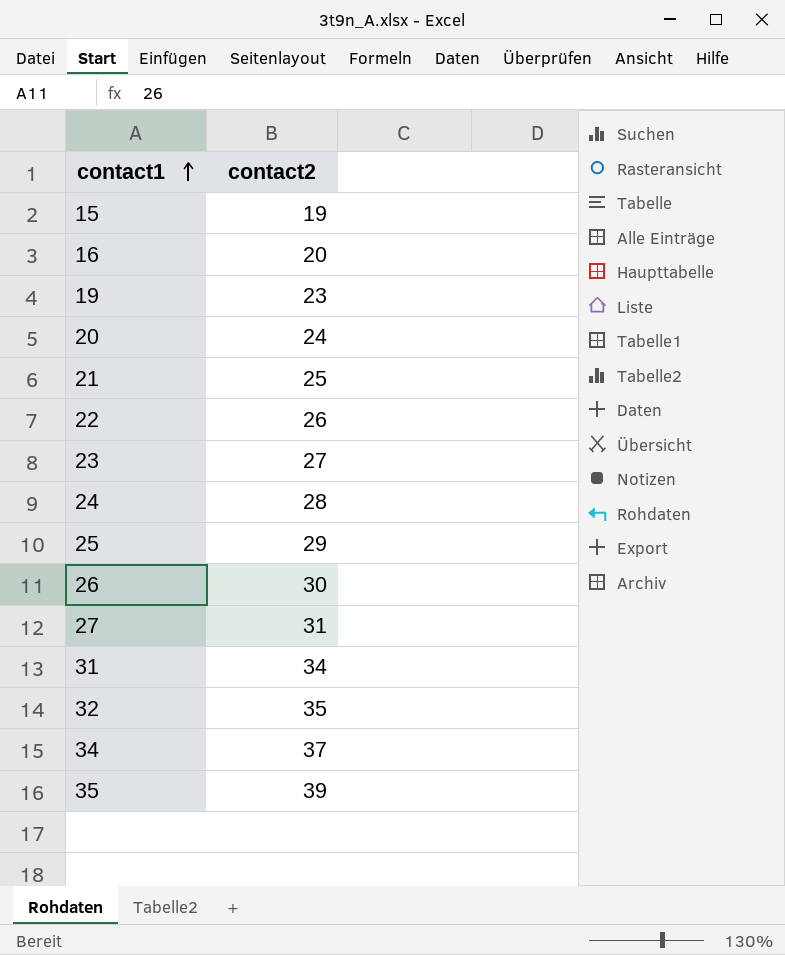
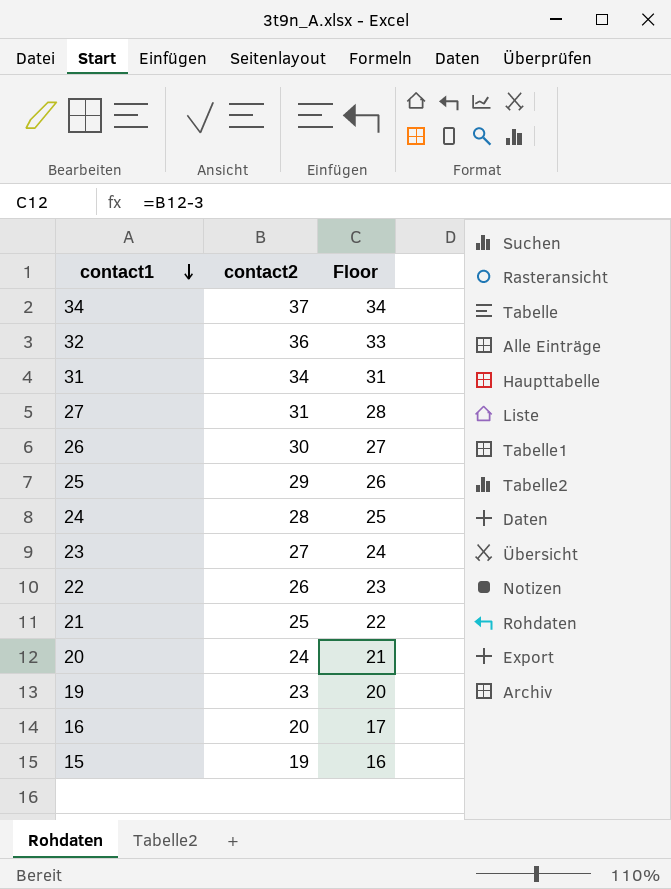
row order: contact1 ascending -> contact1 descending
column Floor | formula: none -> [contact2] - 3
row 35: 39 -> none
32 | contact2: 35 -> 36

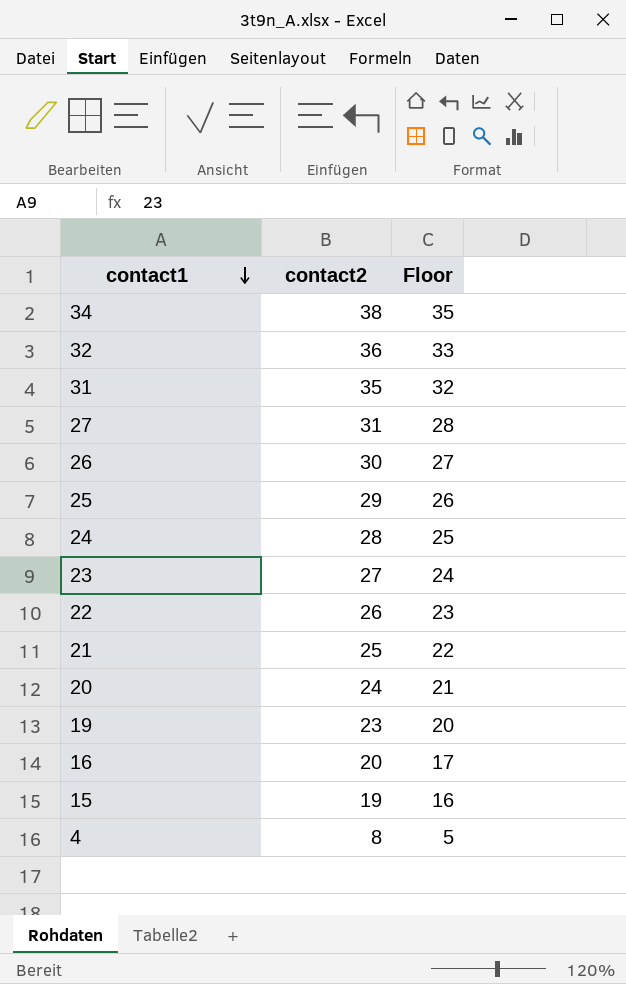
34 | contact2: 37 -> 38
34 | Floor: 34 -> 35
31 | contact2: 34 -> 35
31 | Floor: 31 -> 32
row 4: none -> 8 | 5

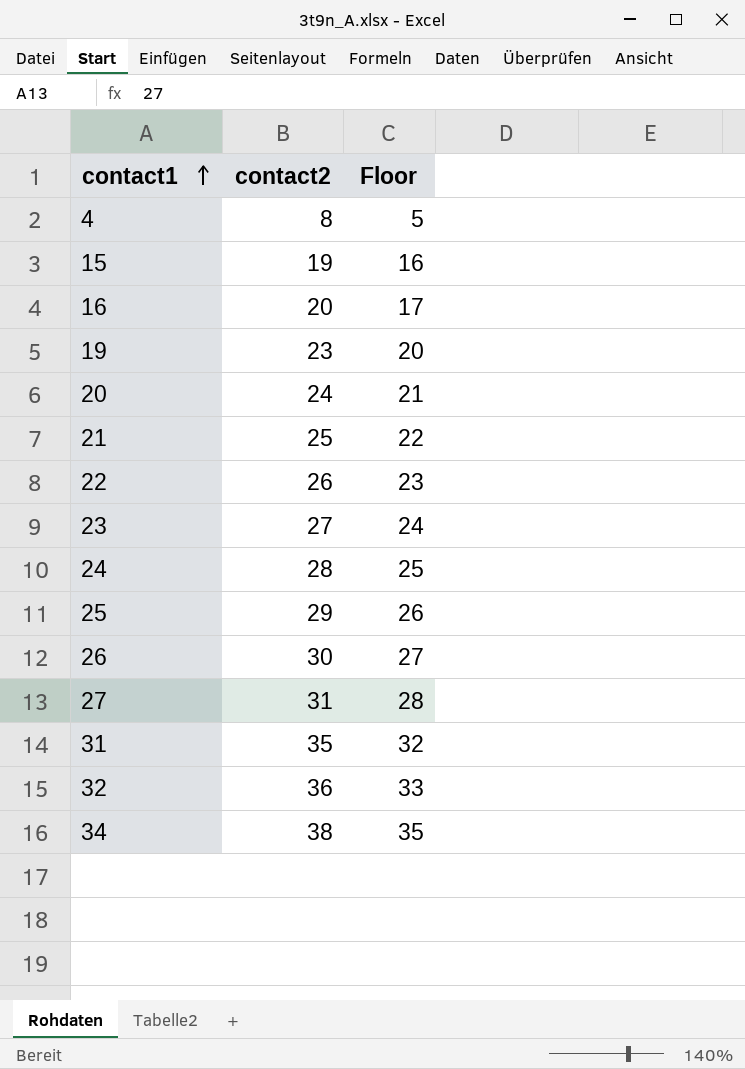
row order: contact1 descending -> contact1 ascending

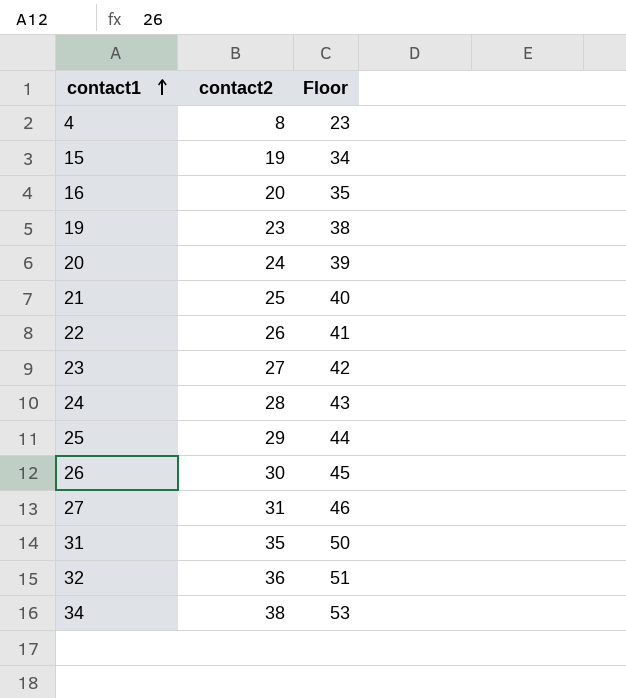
column Floor | formula: [contact2] - 3 -> [contact2] + 15

